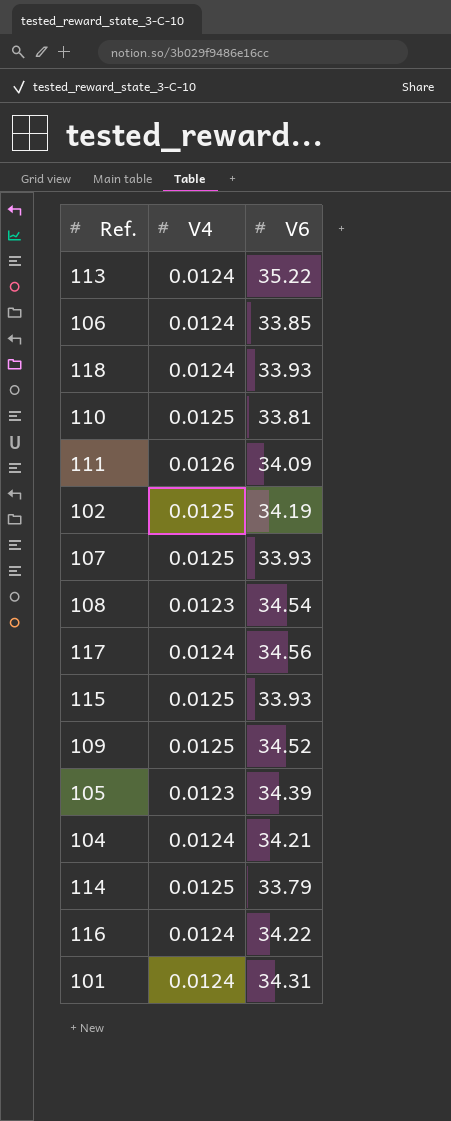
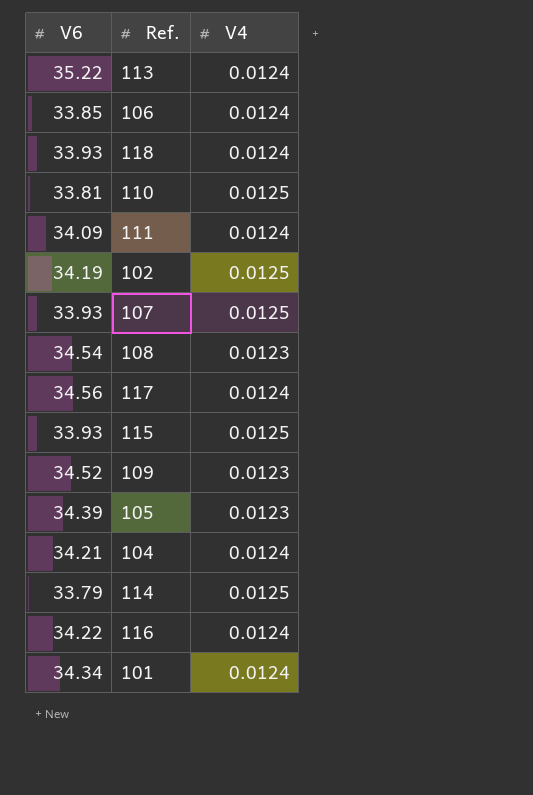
column V6 | position: 3 -> 1
111 | V4: 0.0126 -> 0.0124
109 | V4: 0.0125 -> 0.0123
101 | V6: 34.31 -> 34.34

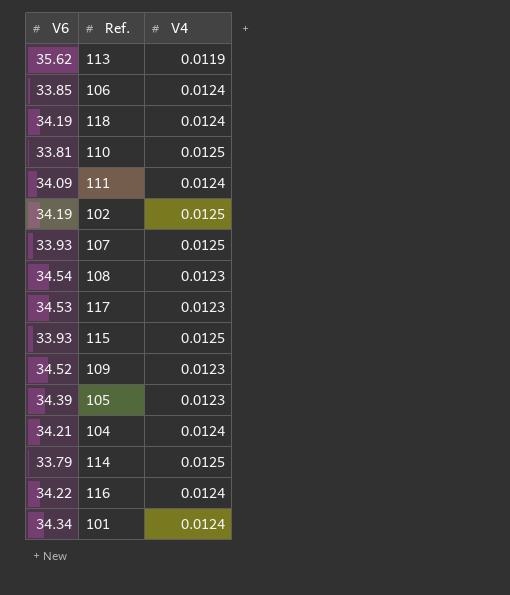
113 | V6: 35.22 -> 35.62
113 | V4: 0.0124 -> 0.0119
118 | V6: 33.93 -> 34.19
117 | V6: 34.56 -> 34.53
117 | V4: 0.0124 -> 0.0123

